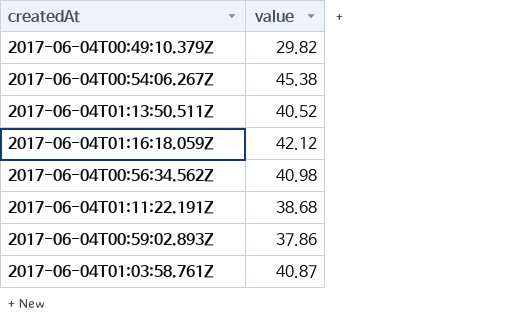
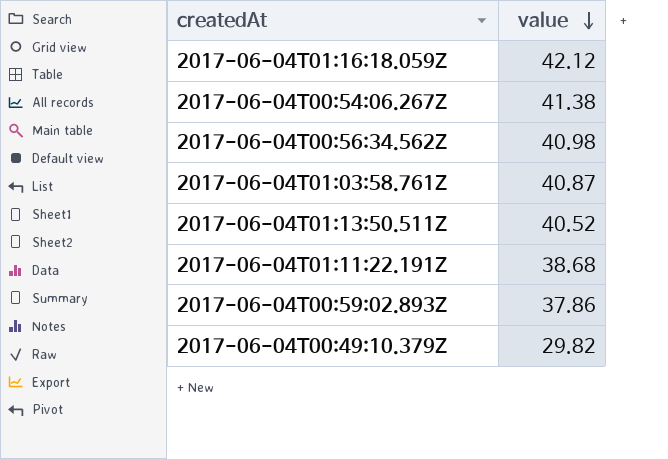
row order: none -> value descending
2017-06-04T00:54:06.267Z | value: 45.38 -> 41.38

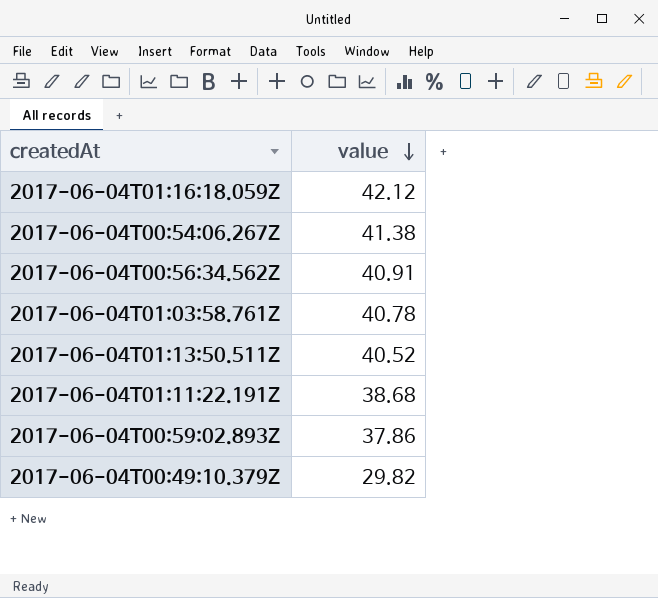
2017-06-04T00:56:34.562Z | value: 40.98 -> 40.91
2017-06-04T01:03:58.761Z | value: 40.87 -> 40.78

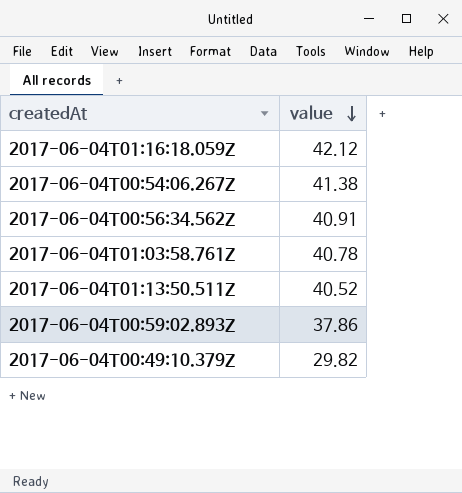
row 2017-06-04T01:11:22.191Z: 38.68 -> none

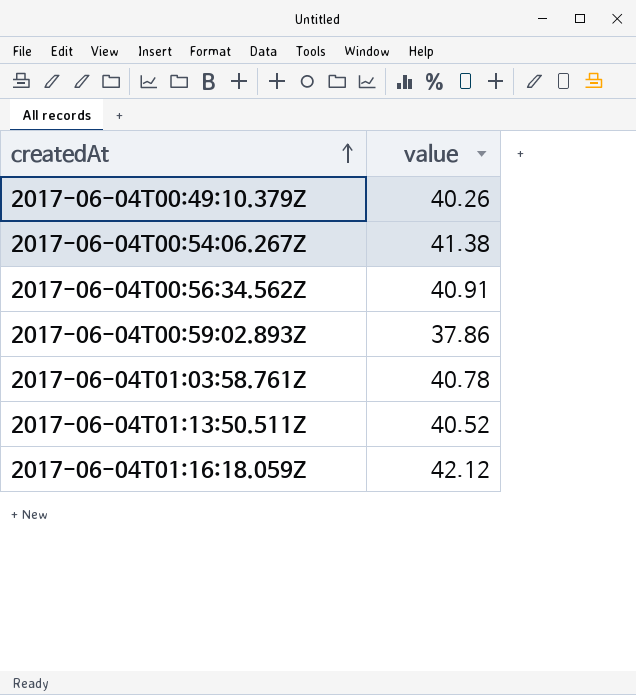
row order: value descending -> createdAt ascending
2017-06-04T00:49:10.379Z | value: 29.82 -> 40.26

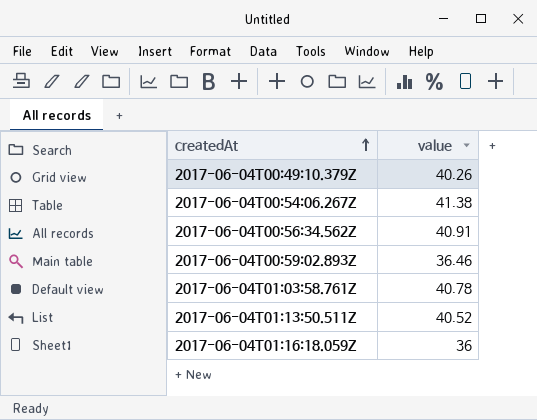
2017-06-04T00:59:02.893Z | value: 37.86 -> 36.46
2017-06-04T01:16:18.059Z | value: 42.12 -> 36

